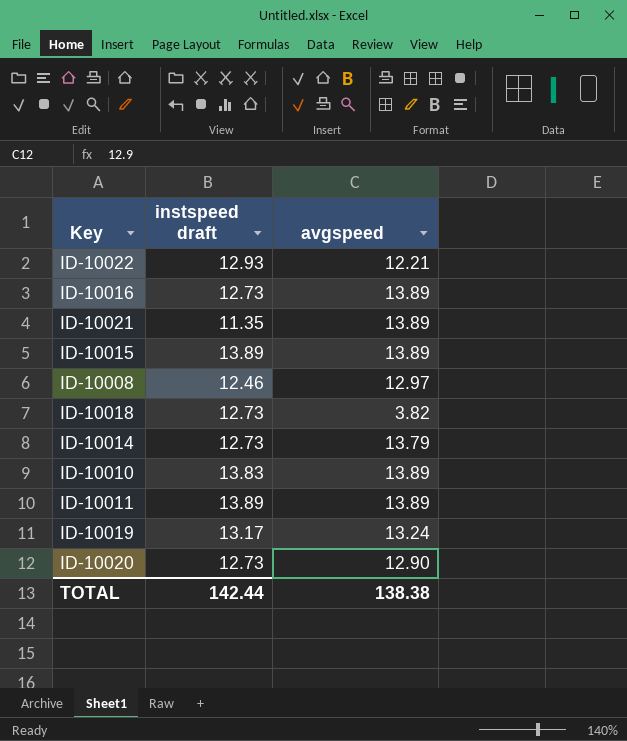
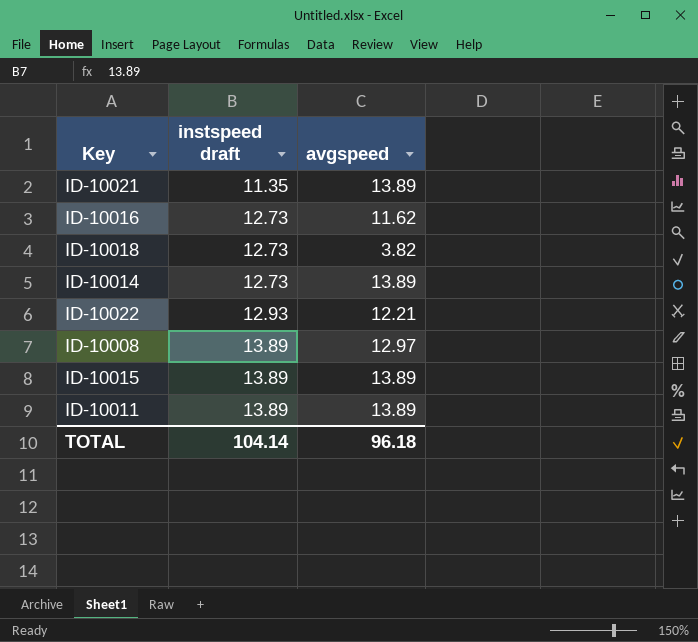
row order: none -> instspeed draft ascending
row ID-10010: 13.83 | 13.89 -> none
row ID-10019: 13.17 | 13.24 -> none
row ID-10020: 12.73 | 12.90 -> none
ID-10016 | avgspeed: 13.89 -> 11.62
ID-10014 | avgspeed: 13.79 -> 13.89
ID-10008 | instspeed draft: 12.46 -> 13.89
TOTAL | instspeed draft: 142.44 -> 104.14
TOTAL | avgspeed: 138.38 -> 96.18

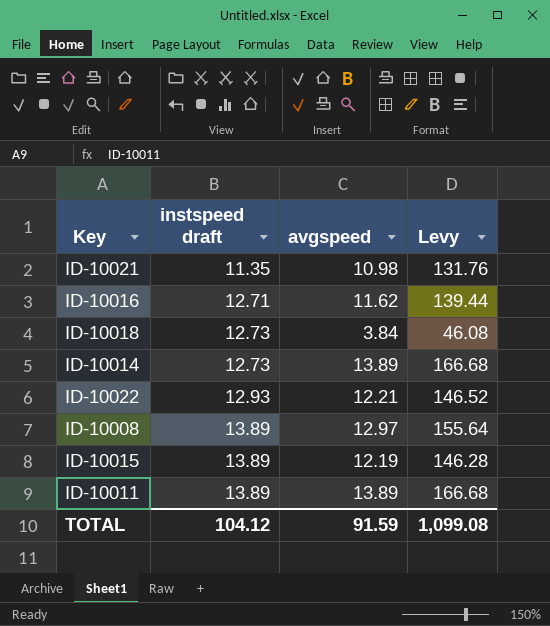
column Levy | formula: none -> [avgspeed] * 12
ID-10021 | avgspeed: 13.89 -> 10.98
ID-10016 | instspeed draft: 12.73 -> 12.71
ID-10018 | avgspeed: 3.82 -> 3.84
ID-10015 | avgspeed: 13.89 -> 12.19
TOTAL | instspeed draft: 104.14 -> 104.12
TOTAL | avgspeed: 96.18 -> 91.59

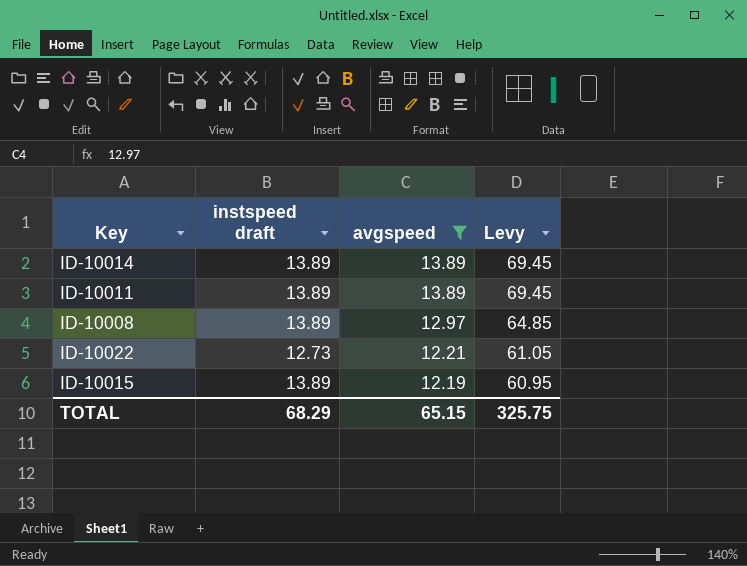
filter: none -> avgspeed >= 12.19
row order: instspeed draft ascending -> avgspeed descending
column Levy | formula: [avgspeed] * 12 -> [avgspeed] * 5
ID-10014 | instspeed draft: 12.73 -> 13.89
ID-10022 | instspeed draft: 12.93 -> 12.73
TOTAL | instspeed draft: 104.12 -> 68.29
TOTAL | avgspeed: 91.59 -> 65.15
TOTAL | Levy: 1,099.08 -> 325.75

